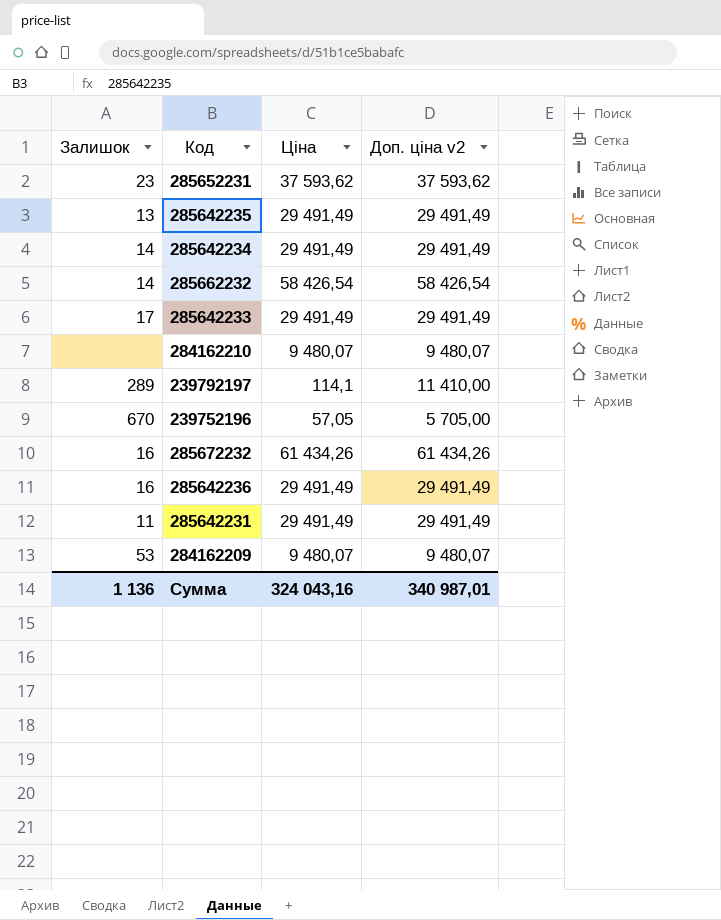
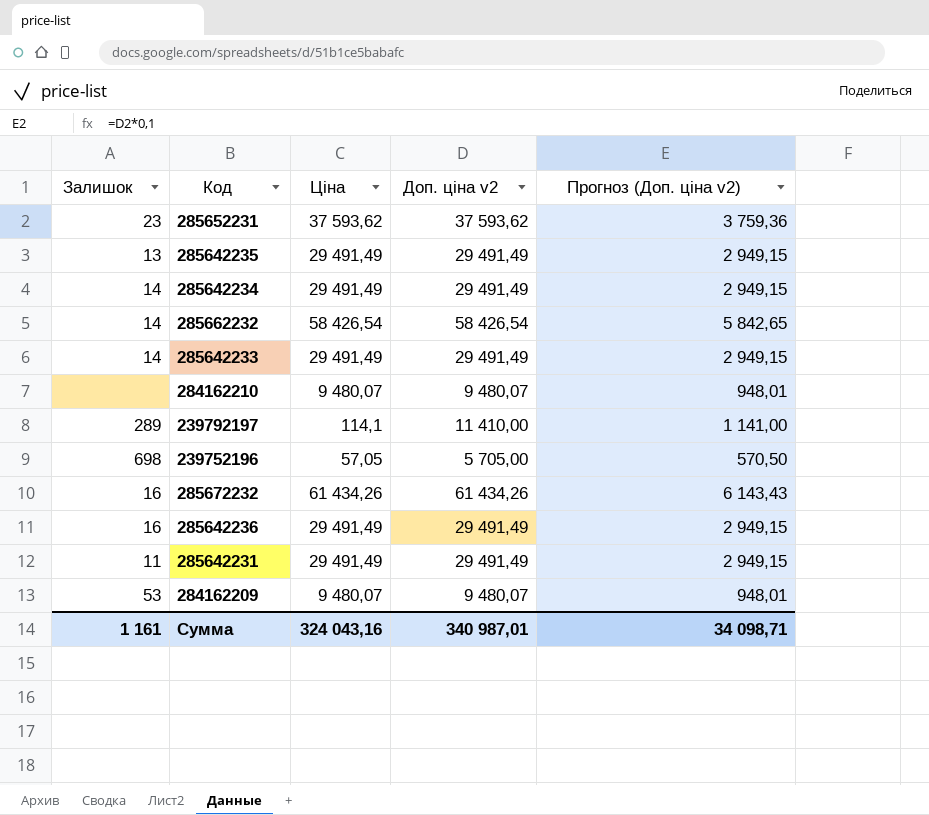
column Прогноз (Доп. ціна v2) | formula: none -> [Доп. ціна v2] * 0,1
285642233 | Залишок: 17 -> 14
239752196 | Залишок: 670 -> 698
Сумма | Залишок: 1 136 -> 1 161

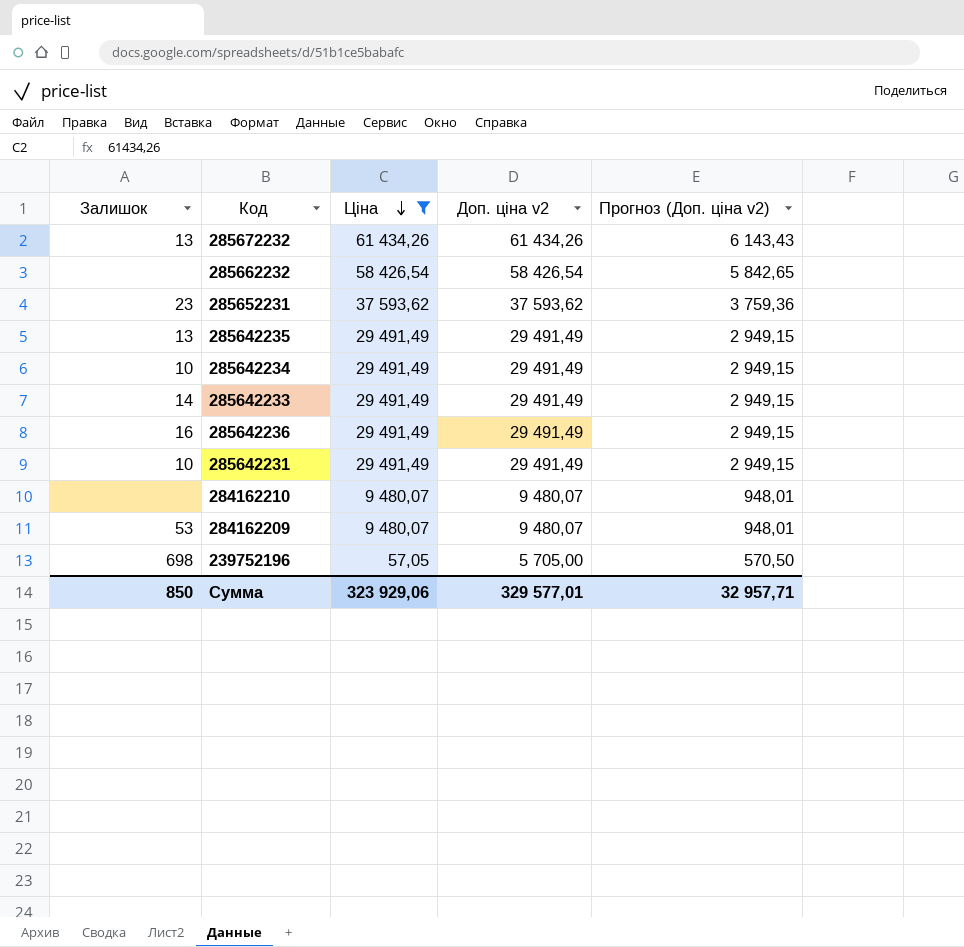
filter: none -> Ціна != 114,1
row order: none -> Ціна descending
285672232 | Залишок: 16 -> 13
285662232 | Залишок: 14 -> none
285642234 | Залишок: 14 -> 10
285642231 | Залишок: 11 -> 10
Сумма | Залишок: 1 161 -> 850
Сумма | Ціна: 324 043,16 -> 323 929,06
Сумма | Доп. ціна v2: 340 987,01 -> 329 577,01
Сумма | Прогноз (Доп. ціна v2): 34 098,71 -> 32 957,71

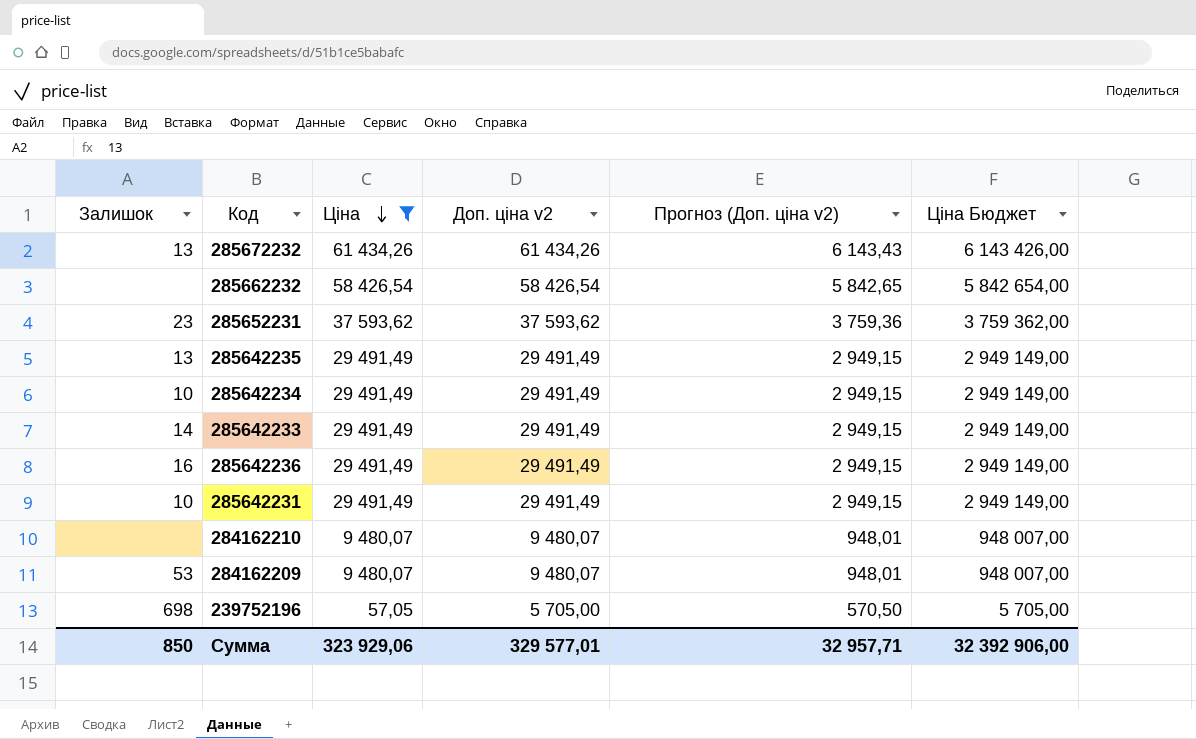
column Ціна Бюджет | formula: none -> [Ціна] * 100

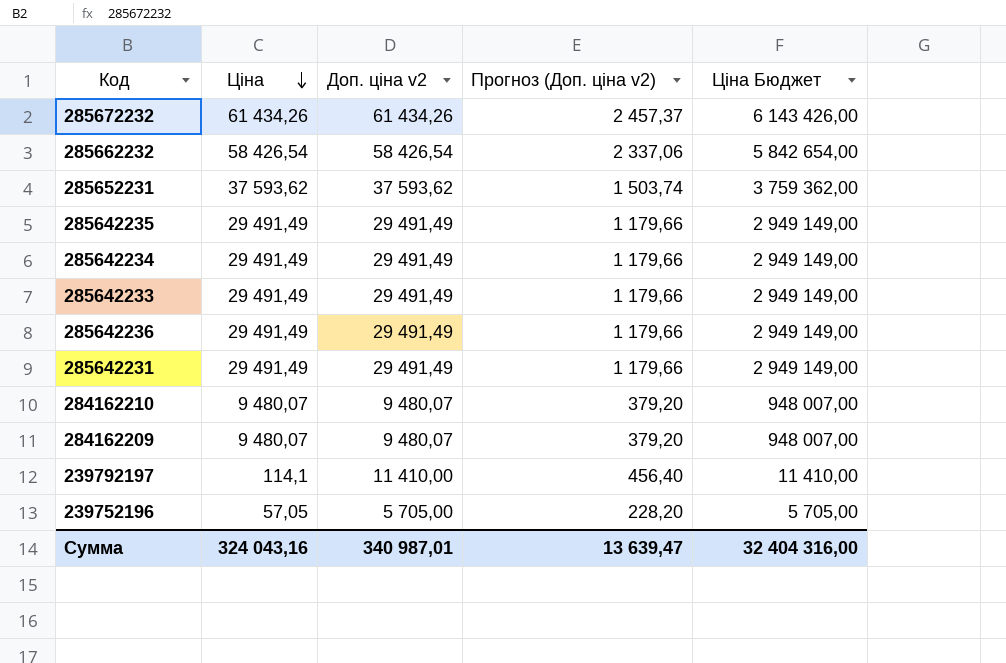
filter: Ціна != 114,1 -> none
column Залишок | position: 1 -> none
column Прогноз (Доп. ціна v2) | formula: [Доп. ціна v2] * 0,1 -> [Доп. ціна v2] * 0,04
Сумма | Ціна: 323 929,06 -> 324 043,16
Сумма | Доп. ціна v2: 329 577,01 -> 340 987,01
Сумма | Прогноз (Доп. ціна v2): 32 957,71 -> 13 639,47
Сумма | Ціна Бюджет: 32 392 906,00 -> 32 404 316,00

